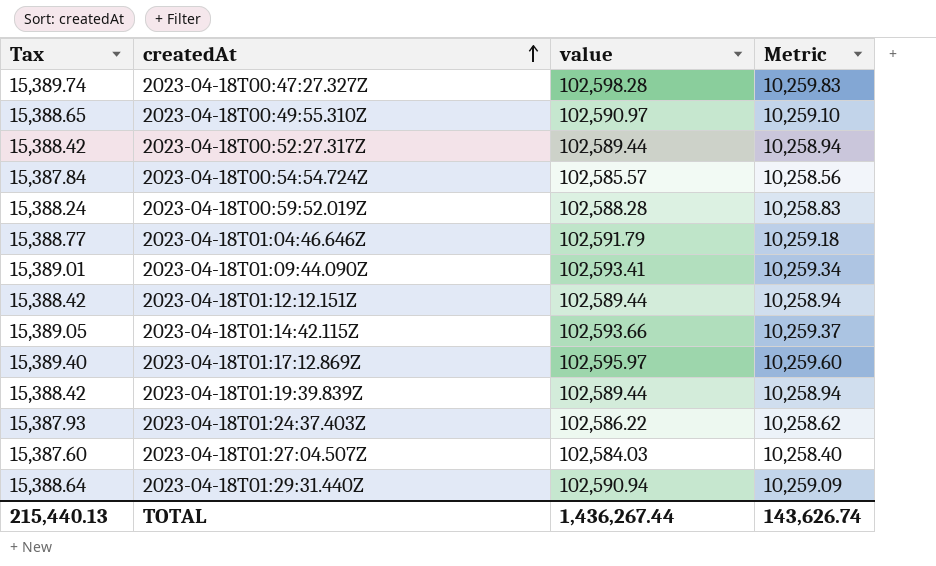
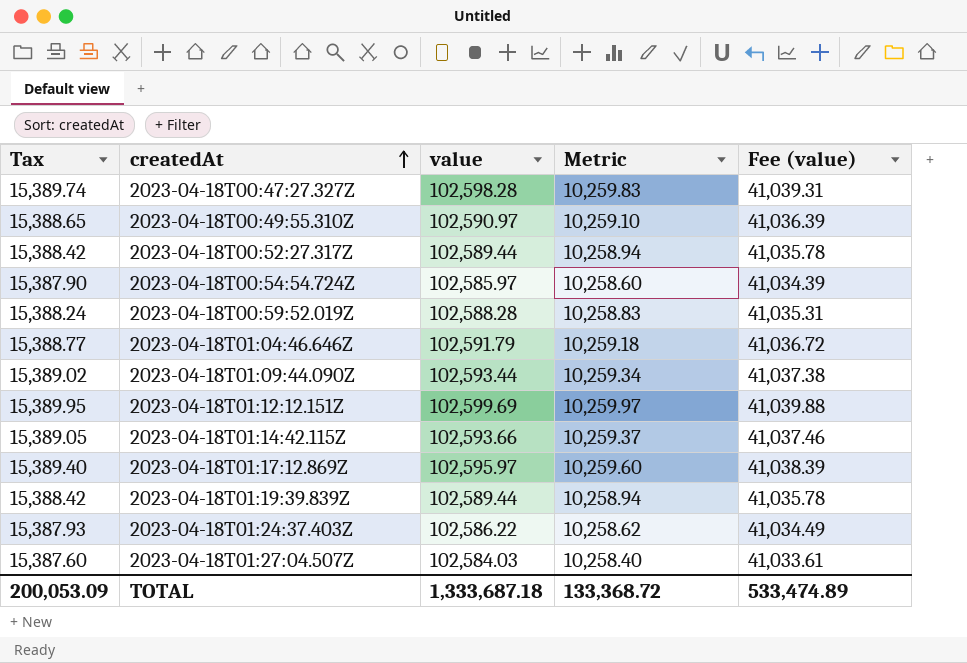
column Fee (value) | formula: none -> [value] * 0.4
row 2023-04-18T01:29:31.440Z: 15,388.64 | 102,590.94 | 10,259.09 -> none
2023-04-18T00:54:54.724Z | Tax: 15,387.84 -> 15,387.90
2023-04-18T00:54:54.724Z | value: 102,585.57 -> 102,585.97
2023-04-18T00:54:54.724Z | Metric: 10,258.56 -> 10,258.60
2023-04-18T01:09:44.090Z | Tax: 15,389.01 -> 15,389.02
2023-04-18T01:09:44.090Z | value: 102,593.41 -> 102,593.44
2023-04-18T01:12:12.151Z | Tax: 15,388.42 -> 15,389.95
2023-04-18T01:12:12.151Z | value: 102,589.44 -> 102,599.69
2023-04-18T01:12:12.151Z | Metric: 10,258.94 -> 10,259.97
TOTAL | Tax: 215,440.13 -> 200,053.09
TOTAL | value: 1,436,267.44 -> 1,333,687.18
TOTAL | Metric: 143,626.74 -> 133,368.72

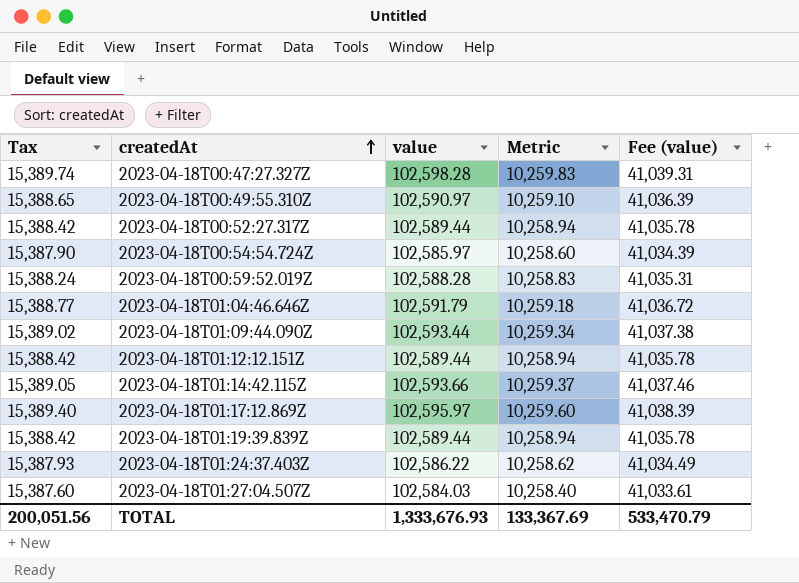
2023-04-18T01:12:12.151Z | Tax: 15,389.95 -> 15,388.42
2023-04-18T01:12:12.151Z | value: 102,599.69 -> 102,589.44
2023-04-18T01:12:12.151Z | Metric: 10,259.97 -> 10,258.94
2023-04-18T01:12:12.151Z | Fee (value): 41,039.88 -> 41,035.78
TOTAL | Tax: 200,053.09 -> 200,051.56
TOTAL | value: 1,333,687.18 -> 1,333,676.93
TOTAL | Metric: 133,368.72 -> 133,367.69
TOTAL | Fee (value): 533,474.89 -> 533,470.79

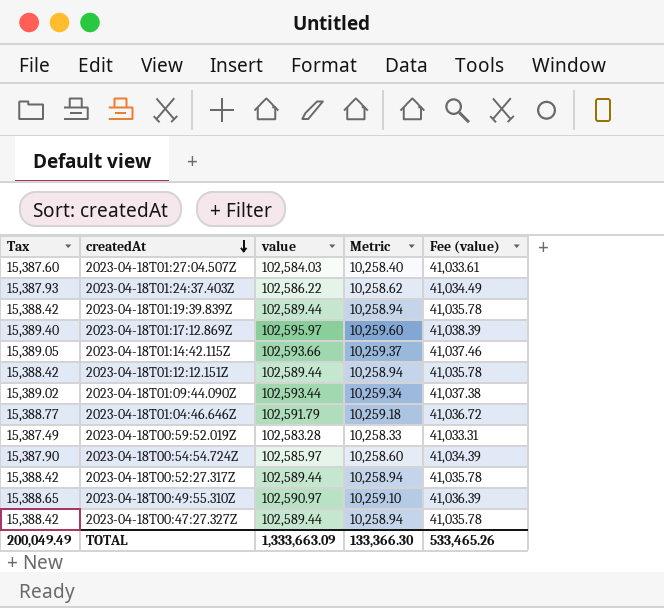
row order: createdAt ascending -> createdAt descending
2023-04-18T00:59:52.019Z | Tax: 15,388.24 -> 15,387.49
2023-04-18T00:59:52.019Z | value: 102,588.28 -> 102,583.28
2023-04-18T00:59:52.019Z | Metric: 10,258.83 -> 10,258.33
2023-04-18T00:59:52.019Z | Fee (value): 41,035.31 -> 41,033.31
2023-04-18T00:47:27.327Z | Tax: 15,389.74 -> 15,388.42
2023-04-18T00:47:27.327Z | value: 102,598.28 -> 102,589.44
2023-04-18T00:47:27.327Z | Metric: 10,259.83 -> 10,258.94
2023-04-18T00:47:27.327Z | Fee (value): 41,039.31 -> 41,035.78
TOTAL | Tax: 200,051.56 -> 200,049.49
TOTAL | value: 1,333,676.93 -> 1,333,663.09
TOTAL | Metric: 133,367.69 -> 133,366.30
TOTAL | Fee (value): 533,470.79 -> 533,465.26

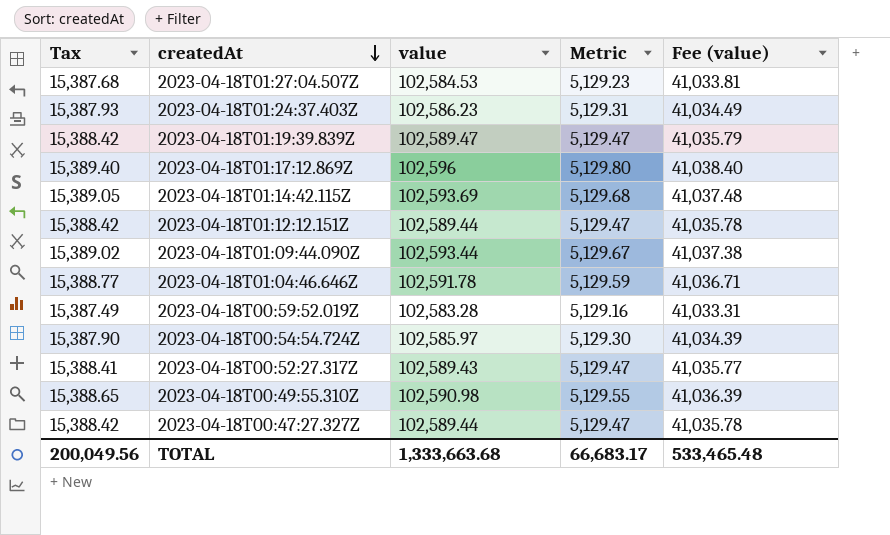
column Metric | formula: [value] * 0.1 -> [value] * 0.05
2023-04-18T01:27:04.507Z | Tax: 15,387.60 -> 15,387.68
2023-04-18T01:27:04.507Z | value: 102,584.03 -> 102,584.53
2023-04-18T01:27:04.507Z | Fee (value): 41,033.61 -> 41,033.81
2023-04-18T01:24:37.403Z | value: 102,586.22 -> 102,586.23
2023-04-18T01:19:39.839Z | value: 102,589.44 -> 102,589.47
2023-04-18T01:19:39.839Z | Fee (value): 41,035.78 -> 41,035.79
2023-04-18T01:17:12.869Z | value: 102,595.97 -> 102,596
2023-04-18T01:17:12.869Z | Fee (value): 41,038.39 -> 41,038.40
2023-04-18T01:14:42.115Z | value: 102,593.66 -> 102,593.69
2023-04-18T01:14:42.115Z | Fee (value): 41,037.46 -> 41,037.48
2023-04-18T01:04:46.646Z | value: 102,591.79 -> 102,591.78
2023-04-18T01:04:46.646Z | Fee (value): 41,036.72 -> 41,036.71
2023-04-18T00:52:27.317Z | Tax: 15,388.42 -> 15,388.41
2023-04-18T00:52:27.317Z | value: 102,589.44 -> 102,589.43
2023-04-18T00:52:27.317Z | Fee (value): 41,035.78 -> 41,035.77
2023-04-18T00:49:55.310Z | value: 102,590.97 -> 102,590.98
TOTAL | Tax: 200,049.49 -> 200,049.56
TOTAL | value: 1,333,663.09 -> 1,333,663.68
TOTAL | Metric: 133,366.30 -> 66,683.17
TOTAL | Fee (value): 533,465.26 -> 533,465.48

